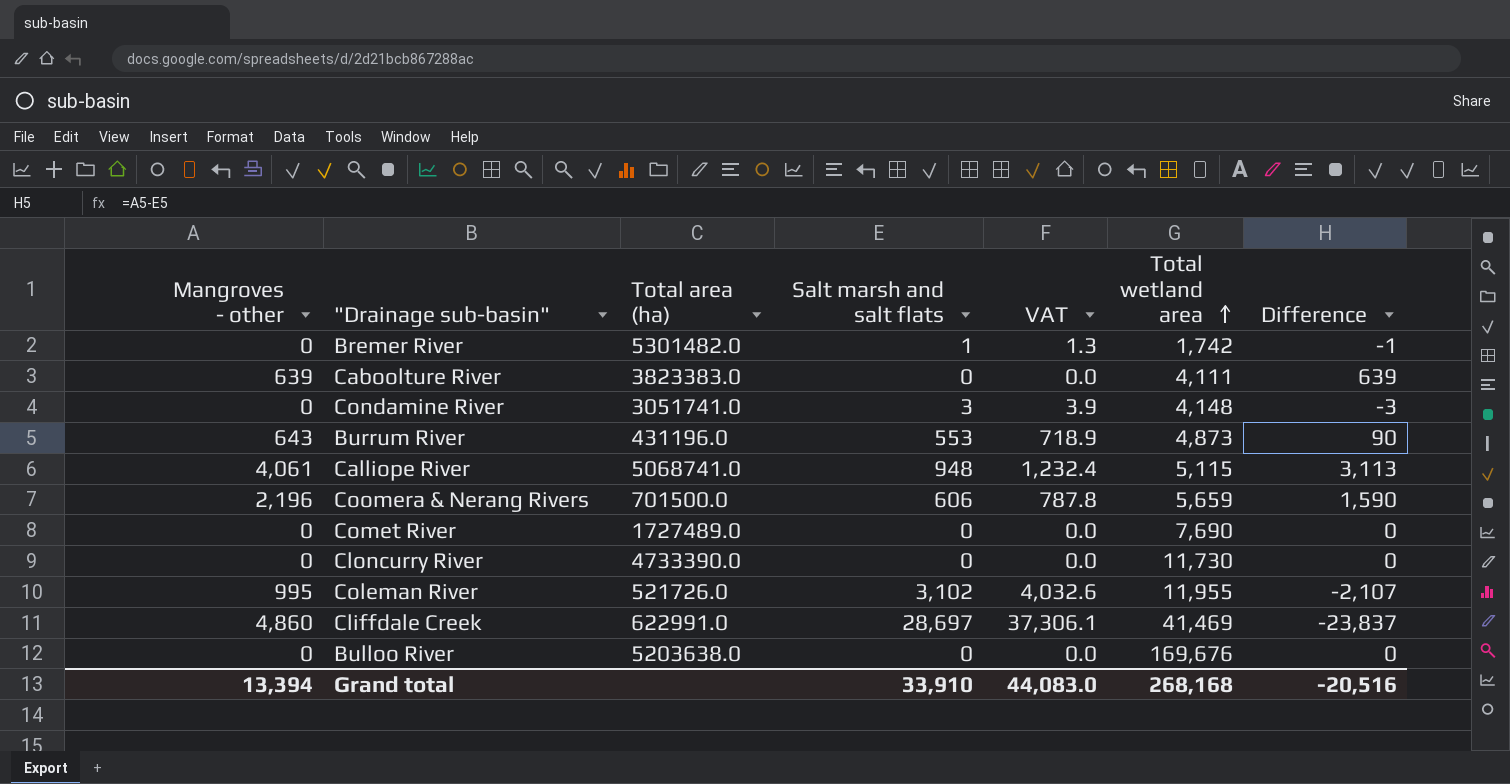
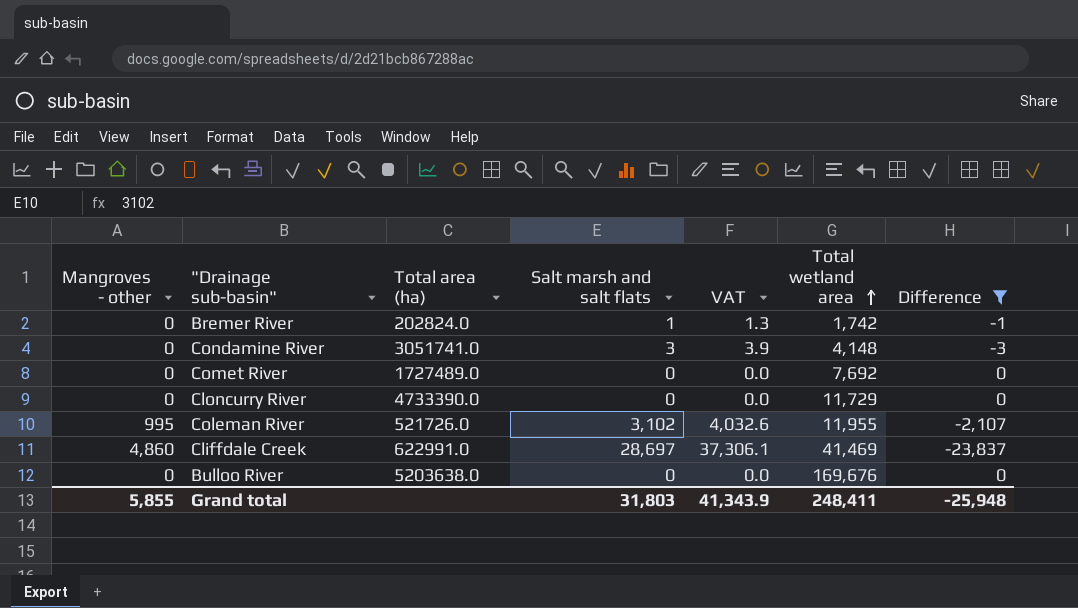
filter: none -> Difference <= 0
Bremer River | Total area (ha): 5301482.0 -> 202824.0
Comet River | Total wetland area: 7,690 -> 7,692
Cloncurry River | Total wetland area: 11,730 -> 11,729
Grand total | Mangroves - other: 13,394 -> 5,855
Grand total | Salt marsh and salt flats: 33,910 -> 31,803
Grand total | VAT: 44,083.0 -> 41,343.9
Grand total | Total wetland area: 268,168 -> 248,411
Grand total | Difference: -20,516 -> -25,948

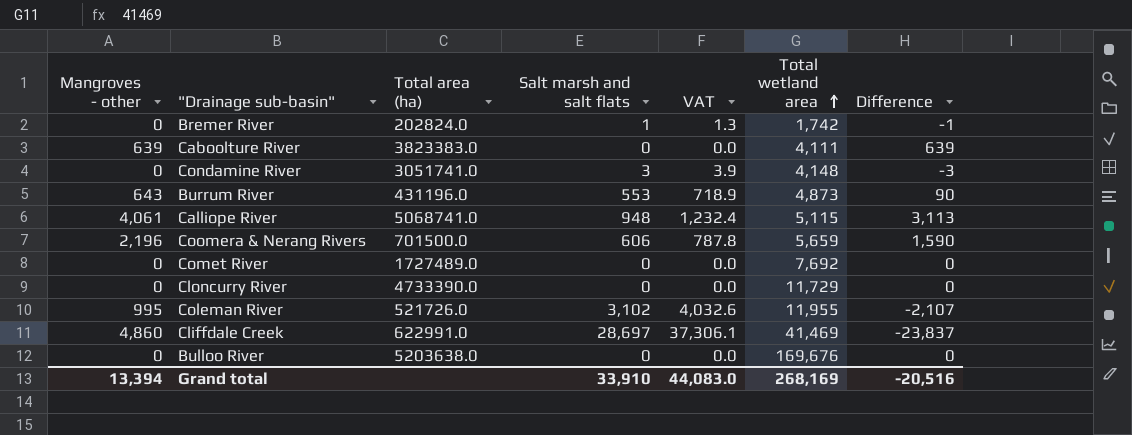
filter: Difference <= 0 -> none
Grand total | Mangroves - other: 5,855 -> 13,394
Grand total | Salt marsh and salt flats: 31,803 -> 33,910
Grand total | VAT: 41,343.9 -> 44,083.0
Grand total | Total wetland area: 248,411 -> 268,169
Grand total | Difference: -25,948 -> -20,516

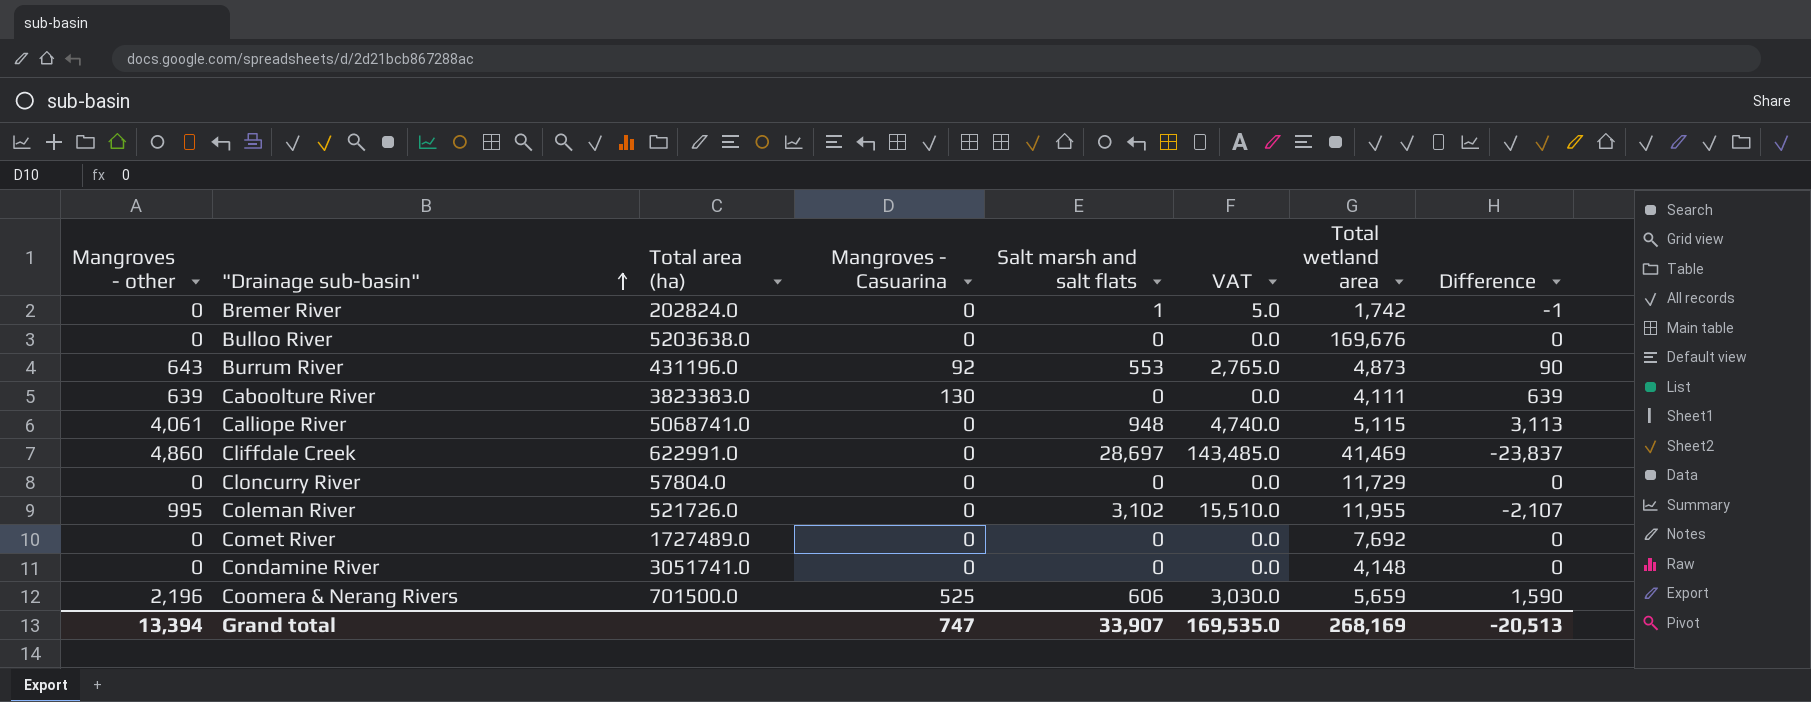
row order: Total wetland area ascending -> "Drainage sub-basin" ascending
column Mangroves - Casuarina | position: none -> 4
column VAT | formula: [Salt marsh and salt flats] * 1.3 -> [Salt marsh and salt flats] * 5
Cloncurry River | Total area (ha): 4733390.0 -> 57804.0
Condamine River | Salt marsh and salt flats: 3 -> 0
Condamine River | Difference: -3 -> 0
Grand total | Salt marsh and salt flats: 33,910 -> 33,907
Grand total | VAT: 44,083.0 -> 169,535.0
Grand total | Difference: -20,516 -> -20,513

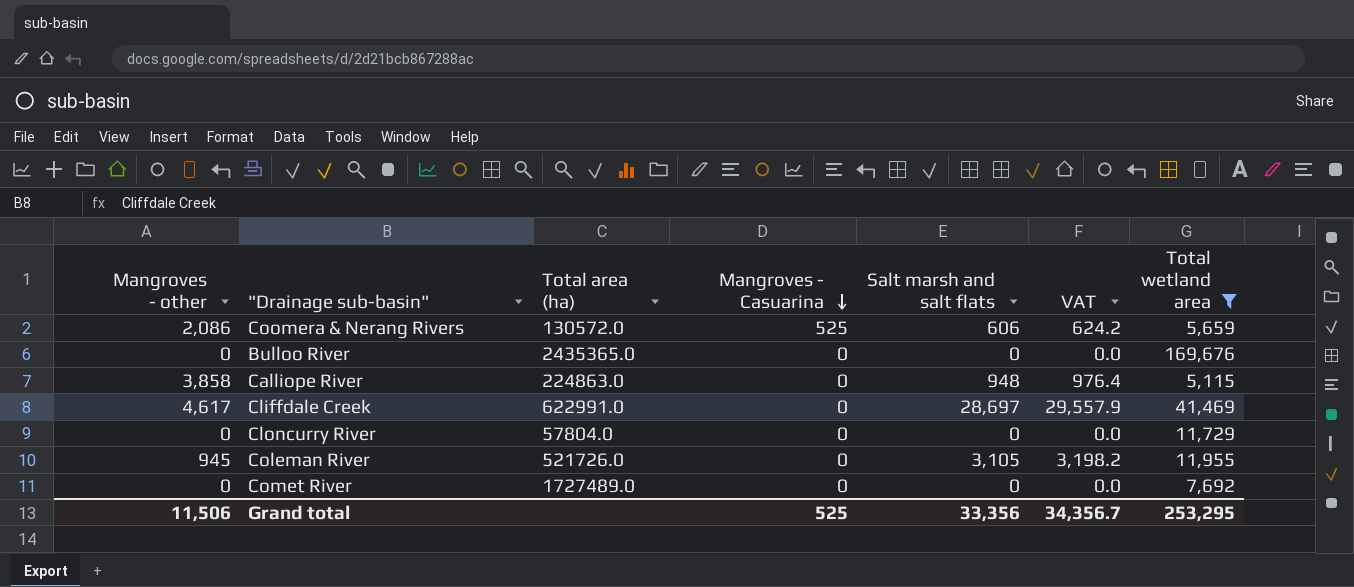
filter: none -> Total wetland area >= 5,115
row order: "Drainage sub-basin" ascending -> Mangroves - Casuarina descending
column Difference | formula: [Mangroves - other] - [Salt marsh and salt flats] -> none
column VAT | formula: [Salt marsh and salt flats] * 5 -> [Salt marsh and salt flats] * 1.03
Coomera & Nerang Rivers | Mangroves - other: 2,196 -> 2,086
Coomera & Nerang Rivers | Total area (ha): 701500.0 -> 130572.0
Bulloo River | Total area (ha): 5203638.0 -> 2435365.0
Calliope River | Mangroves - other: 4,061 -> 3,858
Calliope River | Total area (ha): 5068741.0 -> 224863.0
Cliffdale Creek | Mangroves - other: 4,860 -> 4,617
Coleman River | Mangroves - other: 995 -> 945
Coleman River | Salt marsh and salt flats: 3,102 -> 3,105
Grand total | Mangroves - other: 13,394 -> 11,506
Grand total | Mangroves - Casuarina: 747 -> 525
Grand total | Salt marsh and salt flats: 33,907 -> 33,356
Grand total | VAT: 169,535.0 -> 34,356.7
Grand total | Total wetland area: 268,169 -> 253,295

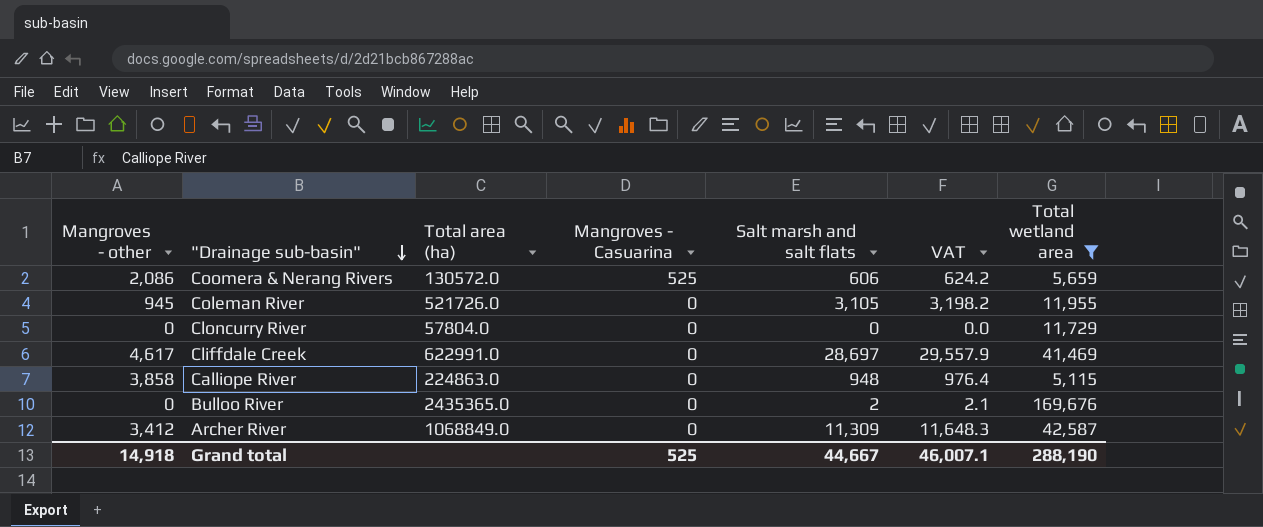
row order: Mangroves - Casuarina descending -> "Drainage sub-basin" descending
row Comet River: 0 | 1727489.0 | 0 | 0 | 0.0 | 7,692 -> none
Bulloo River | Salt marsh and salt flats: 0 -> 2
Bulloo River | VAT: 0.0 -> 2.1
row Archer River: none -> 3,412 | 1068849.0 | 0 | 11,309 | 11,648.3 | 42,587
Grand total | Mangroves - other: 11,506 -> 14,918
Grand total | Salt marsh and salt flats: 33,356 -> 44,667
Grand total | VAT: 34,356.7 -> 46,007.1
Grand total | Total wetland area: 253,295 -> 288,190

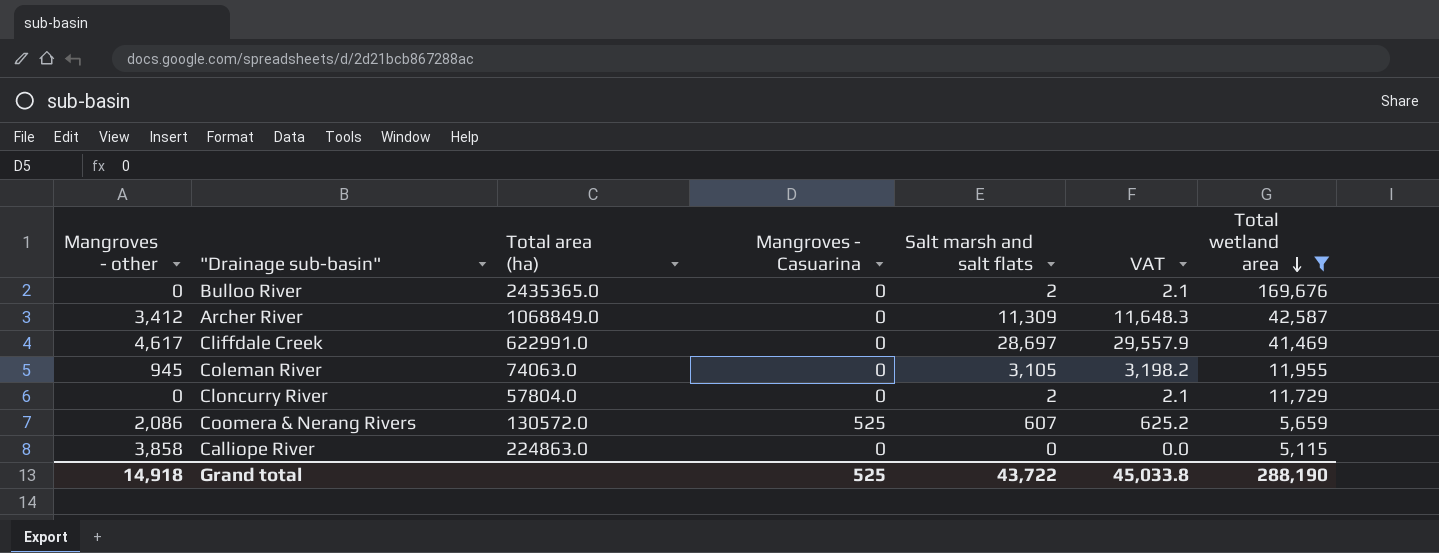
row order: "Drainage sub-basin" descending -> Total wetland area descending
Coleman River | Total area (ha): 521726.0 -> 74063.0
Cloncurry River | Salt marsh and salt flats: 0 -> 2
Cloncurry River | VAT: 0.0 -> 2.1
Coomera & Nerang Rivers | Salt marsh and salt flats: 606 -> 607
Coomera & Nerang Rivers | VAT: 624.2 -> 625.2
Calliope River | Salt marsh and salt flats: 948 -> 0
Calliope River | VAT: 976.4 -> 0.0
Grand total | Salt marsh and salt flats: 44,667 -> 43,722
Grand total | VAT: 46,007.1 -> 45,033.8

